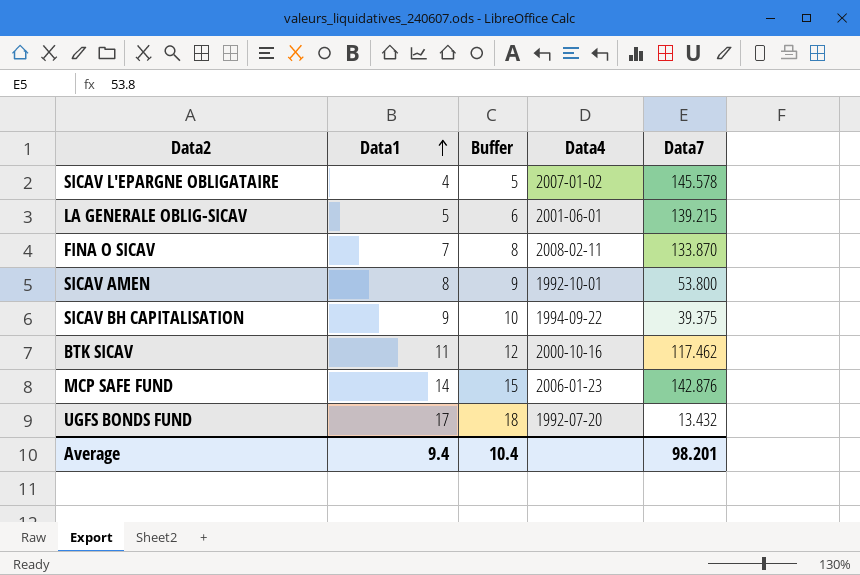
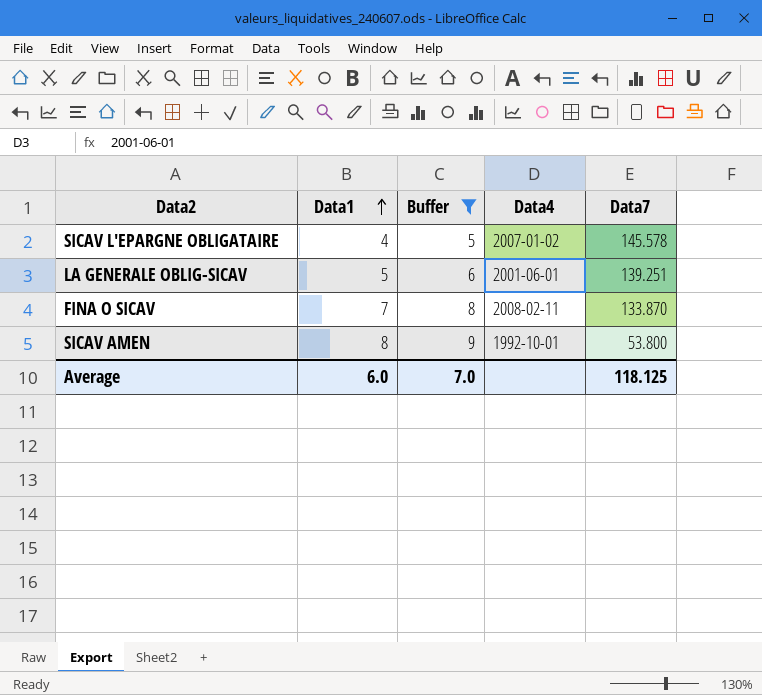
filter: none -> Buffer <= 9
LA GENERALE OBLIG-SICAV | Data7: 139.215 -> 139.251
Average | Data1: 9.4 -> 6.0
Average | Buffer: 10.4 -> 7.0
Average | Data7: 98.201 -> 118.125

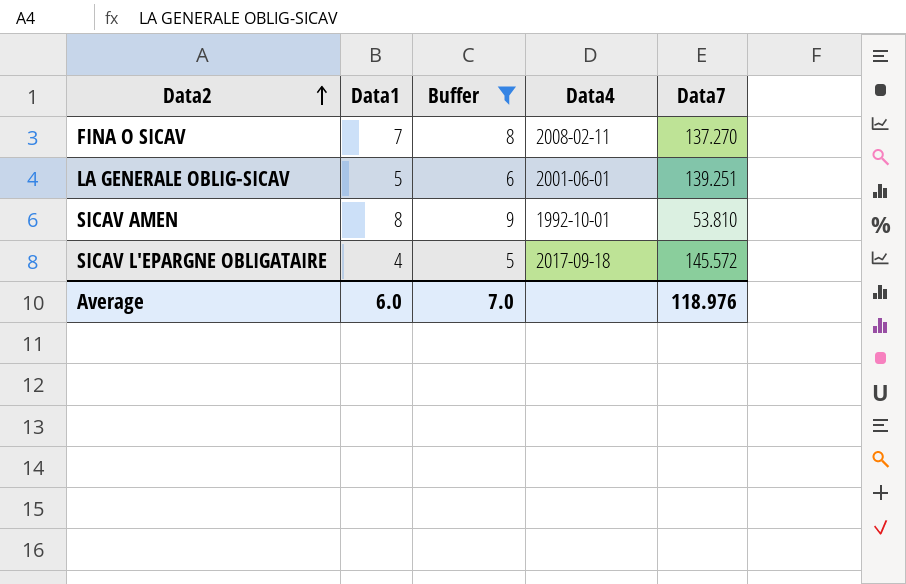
row order: Data1 ascending -> Data2 ascending
FINA O SICAV | Data7: 133.870 -> 137.270
SICAV AMEN | Data7: 53.800 -> 53.810
SICAV L'EPARGNE OBLIGATAIRE | Data4: 2007-01-02 -> 2017-09-18
SICAV L'EPARGNE OBLIGATAIRE | Data7: 145.578 -> 145.572
Average | Data7: 118.125 -> 118.976

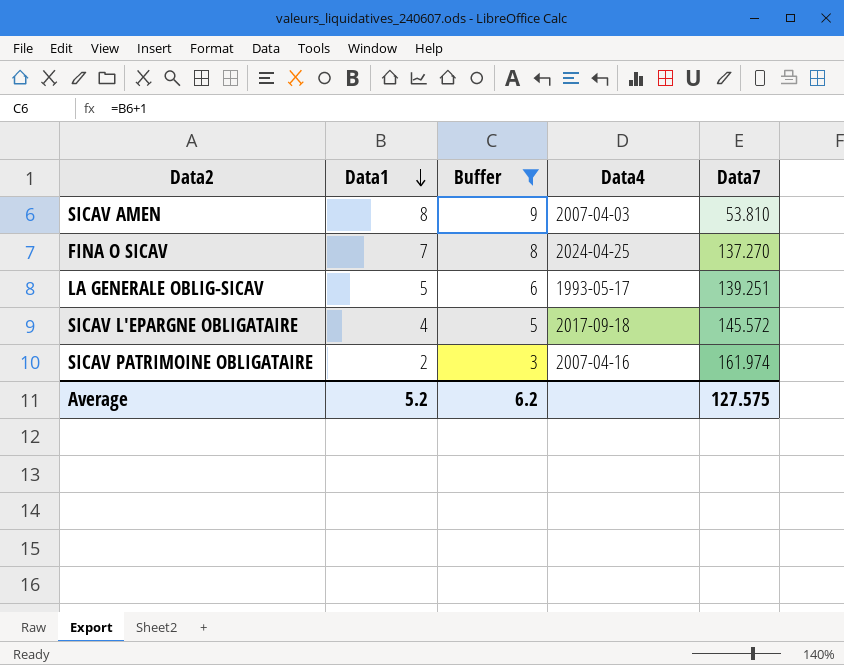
row order: Data2 ascending -> Data1 descending
SICAV AMEN | Data4: 1992-10-01 -> 2007-04-03
FINA O SICAV | Data4: 2008-02-11 -> 2024-04-25
LA GENERALE OBLIG-SICAV | Data4: 2001-06-01 -> 1993-05-17
row SICAV PATRIMOINE OBLIGATAIRE: none -> 2 | 3 | 2007-04-16 | 161.974
Average | Data1: 6.0 -> 5.2
Average | Buffer: 7.0 -> 6.2
Average | Data7: 118.976 -> 127.575

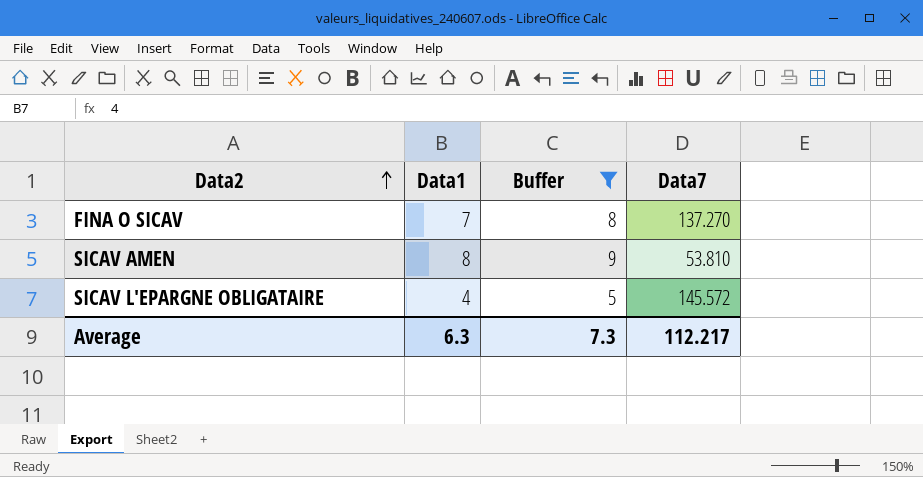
row order: Data1 descending -> Data2 ascending
column Data4 | position: 4 -> none
row LA GENERALE OBLIG-SICAV: 5 | 6 | 1993-05-17 | 139.251 -> none
row SICAV PATRIMOINE OBLIGATAIRE: 2 | 3 | 2007-04-16 | 161.974 -> none
Average | Data1: 5.2 -> 6.3
Average | Buffer: 6.2 -> 7.3
Average | Data7: 127.575 -> 112.217

